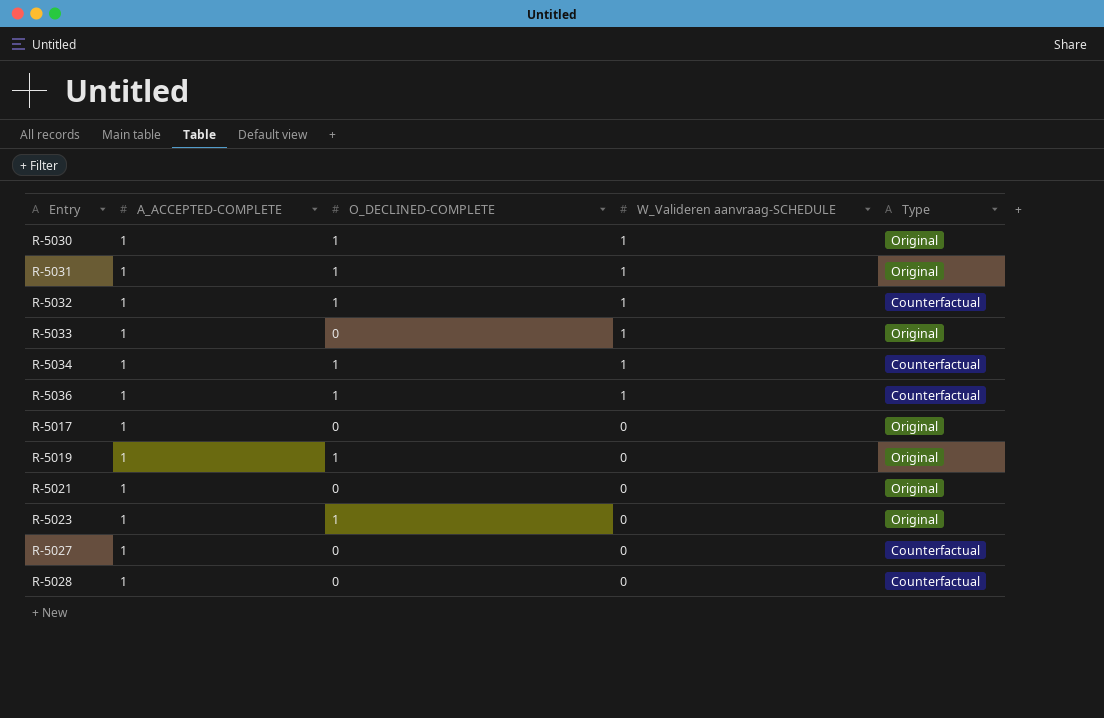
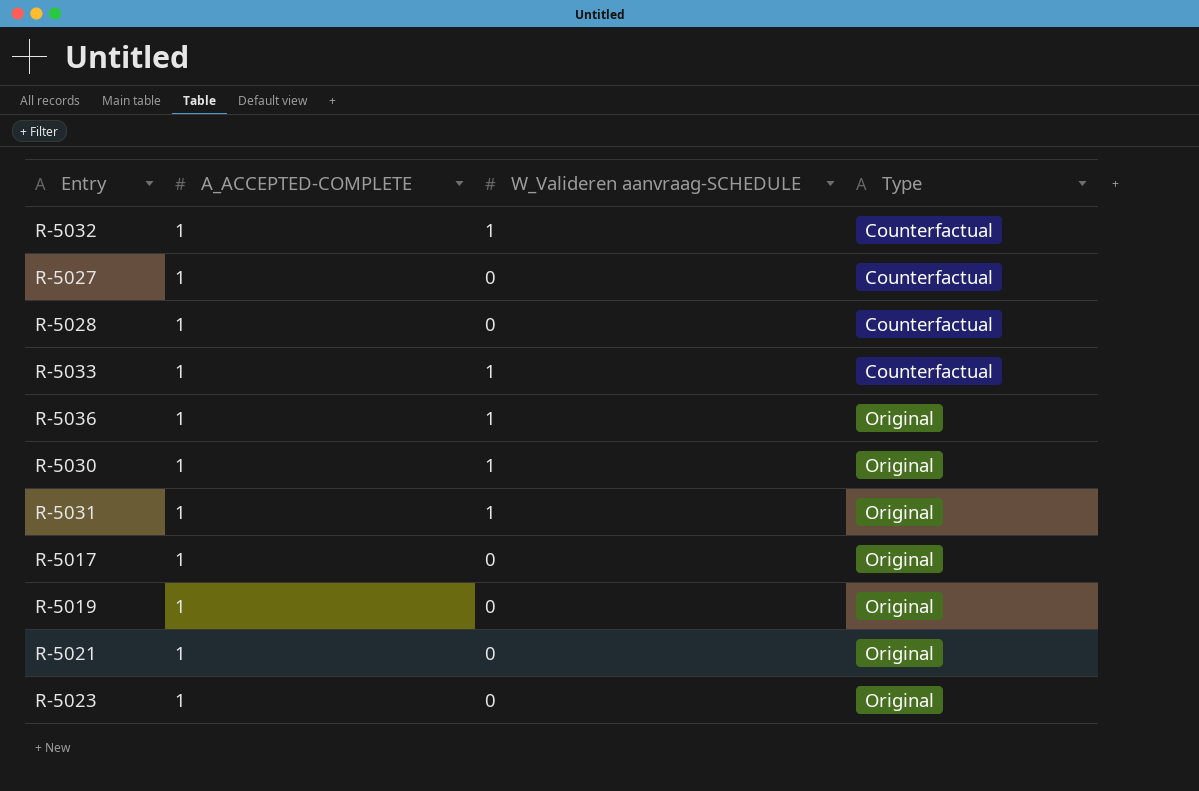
row order: W_Valideren aanvraag-SCHEDULE descending -> Type ascending
column O_DECLINED-COMPLETE | position: 3 -> none
row R-5034: 1 | 1 | 1 | Counterfactual -> none
R-5033 | Type: Original -> Counterfactual
R-5036 | Type: Counterfactual -> Original

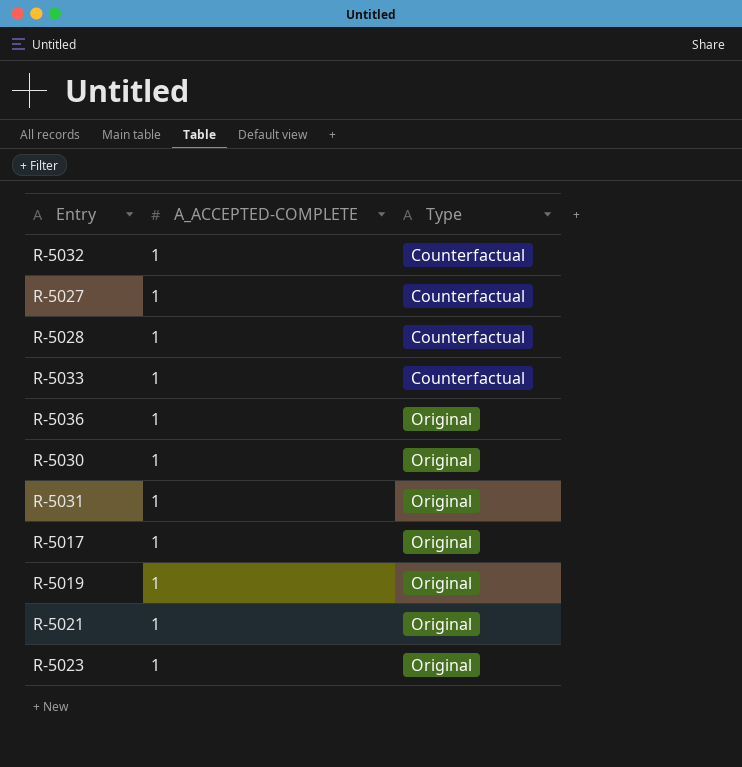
column W_Valideren aanvraag-SCHEDULE | position: 3 -> none

